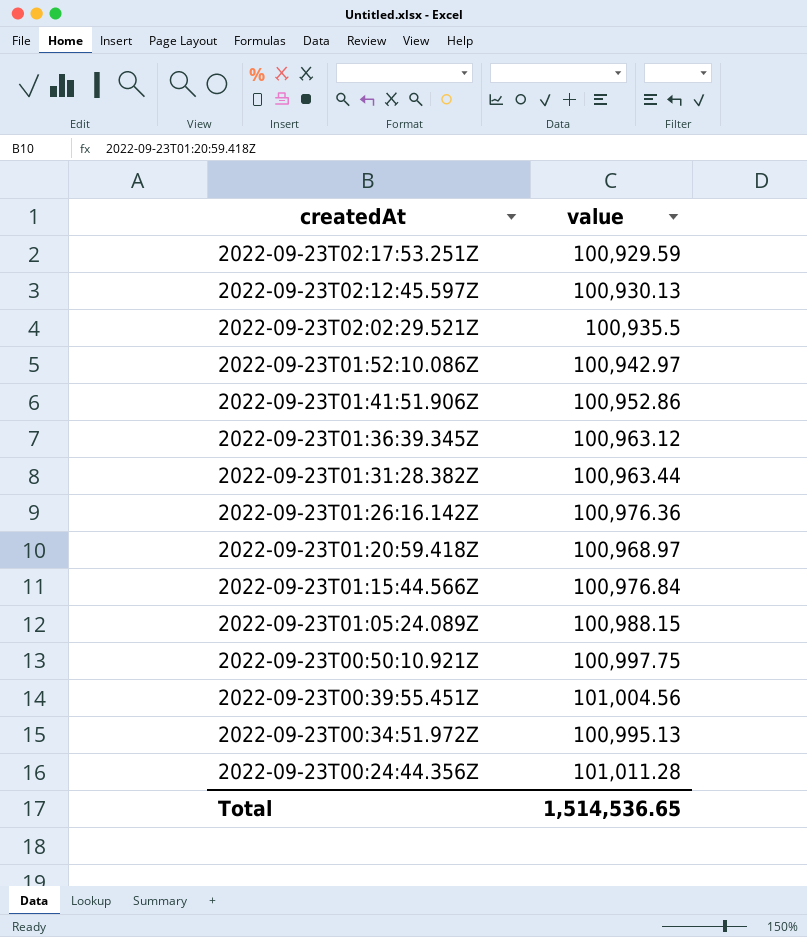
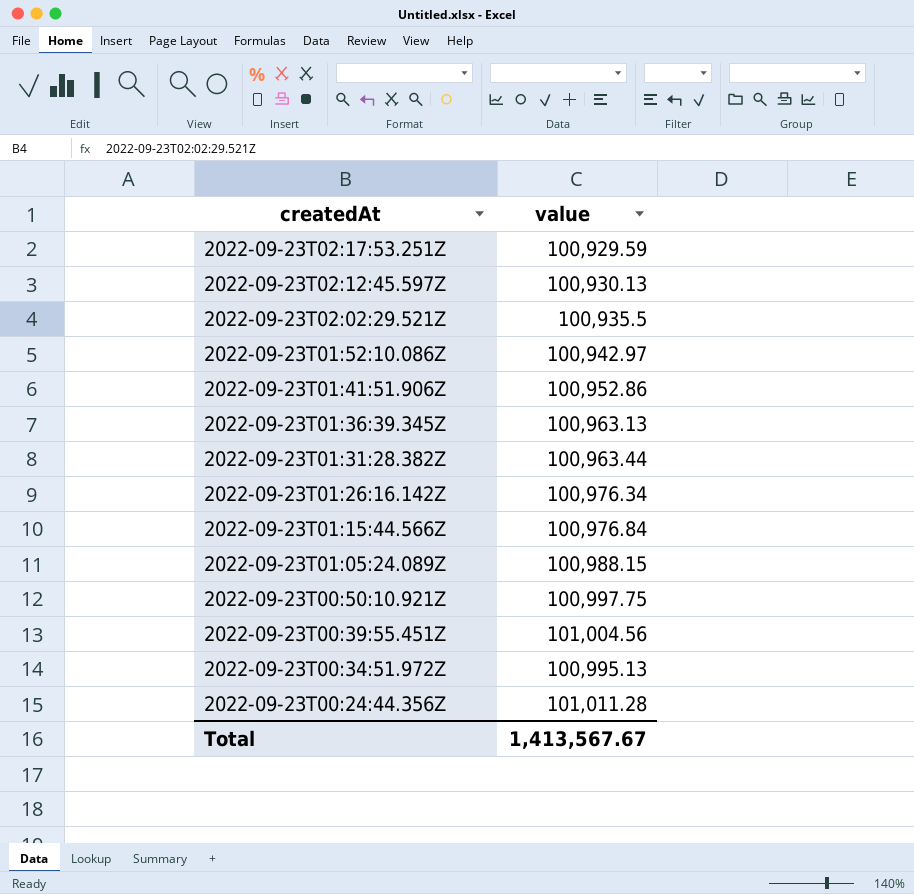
row 2022-09-23T01:20:59.418Z: 100,968.97 -> none
2022-09-23T01:36:39.345Z | value: 100,963.12 -> 100,963.13
2022-09-23T01:26:16.142Z | value: 100,976.36 -> 100,976.34
Total | value: 1,514,536.65 -> 1,413,567.67

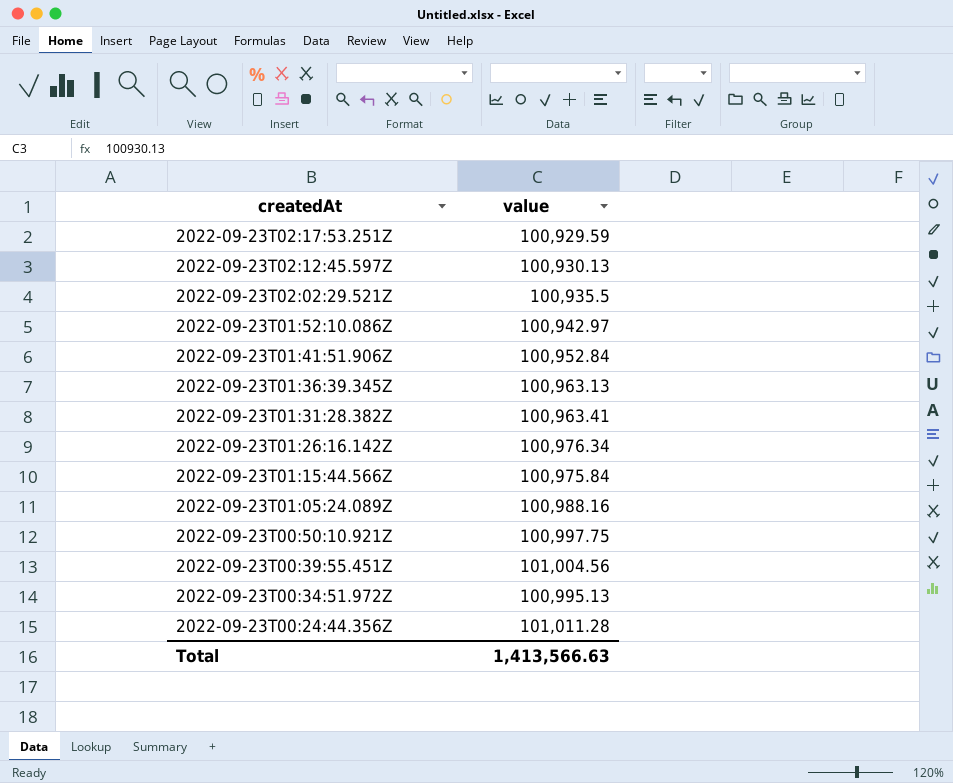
2022-09-23T01:41:51.906Z | value: 100,952.86 -> 100,952.84
2022-09-23T01:31:28.382Z | value: 100,963.44 -> 100,963.41
2022-09-23T01:15:44.566Z | value: 100,976.84 -> 100,975.84
2022-09-23T01:05:24.089Z | value: 100,988.15 -> 100,988.16
Total | value: 1,413,567.67 -> 1,413,566.63

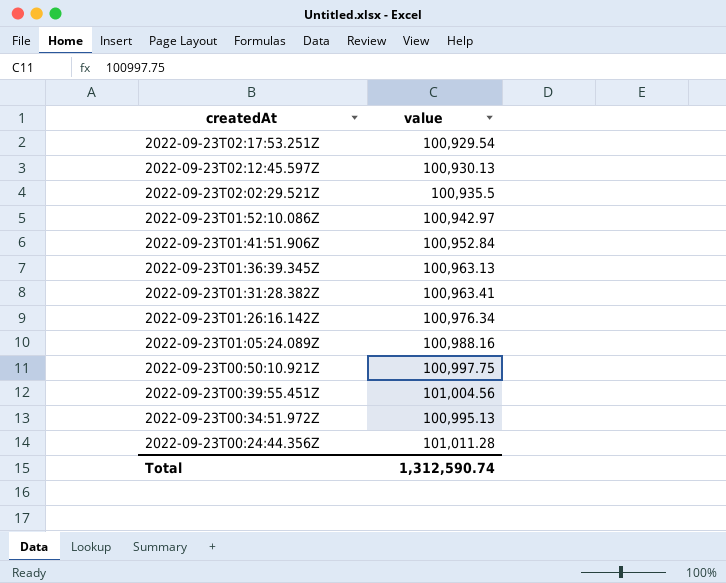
row 2022-09-23T01:15:44.566Z: 100,975.84 -> none
2022-09-23T02:17:53.251Z | value: 100,929.59 -> 100,929.54
Total | value: 1,413,566.63 -> 1,312,590.74

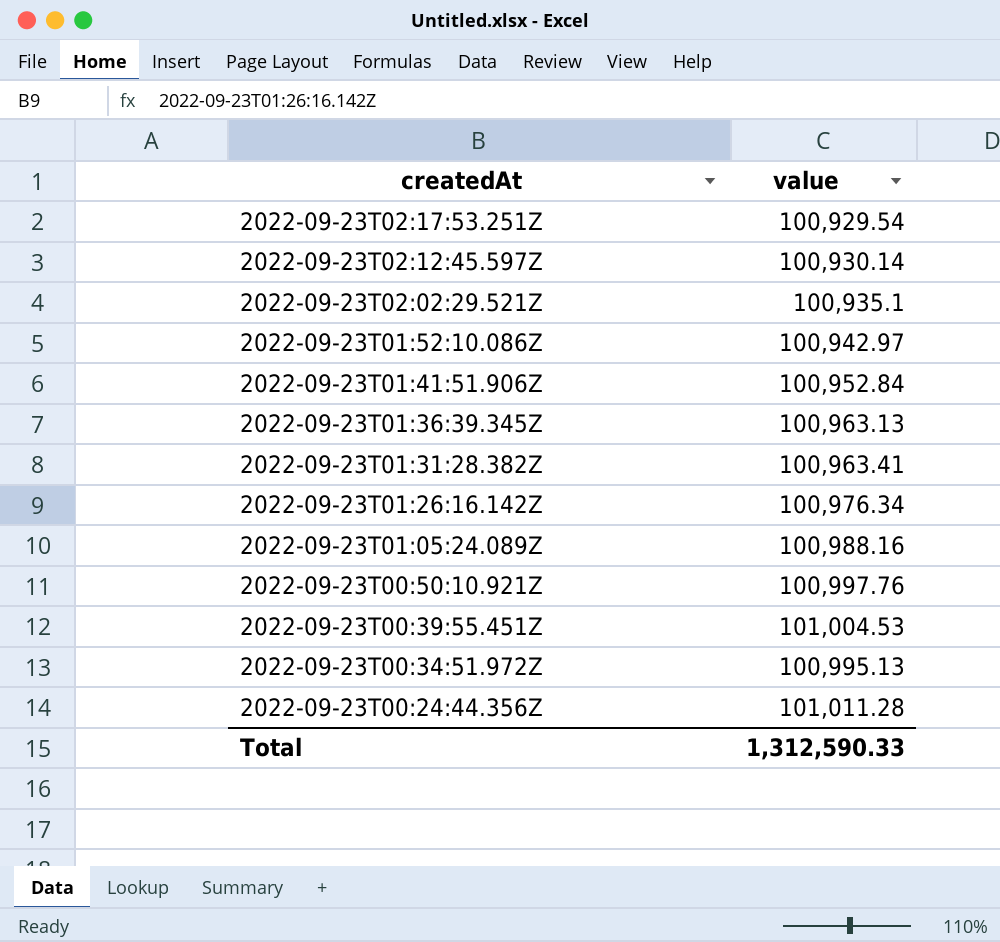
2022-09-23T02:12:45.597Z | value: 100,930.13 -> 100,930.14
2022-09-23T02:02:29.521Z | value: 100,935.5 -> 100,935.1
2022-09-23T00:50:10.921Z | value: 100,997.75 -> 100,997.76
2022-09-23T00:39:55.451Z | value: 101,004.56 -> 101,004.53
Total | value: 1,312,590.74 -> 1,312,590.33

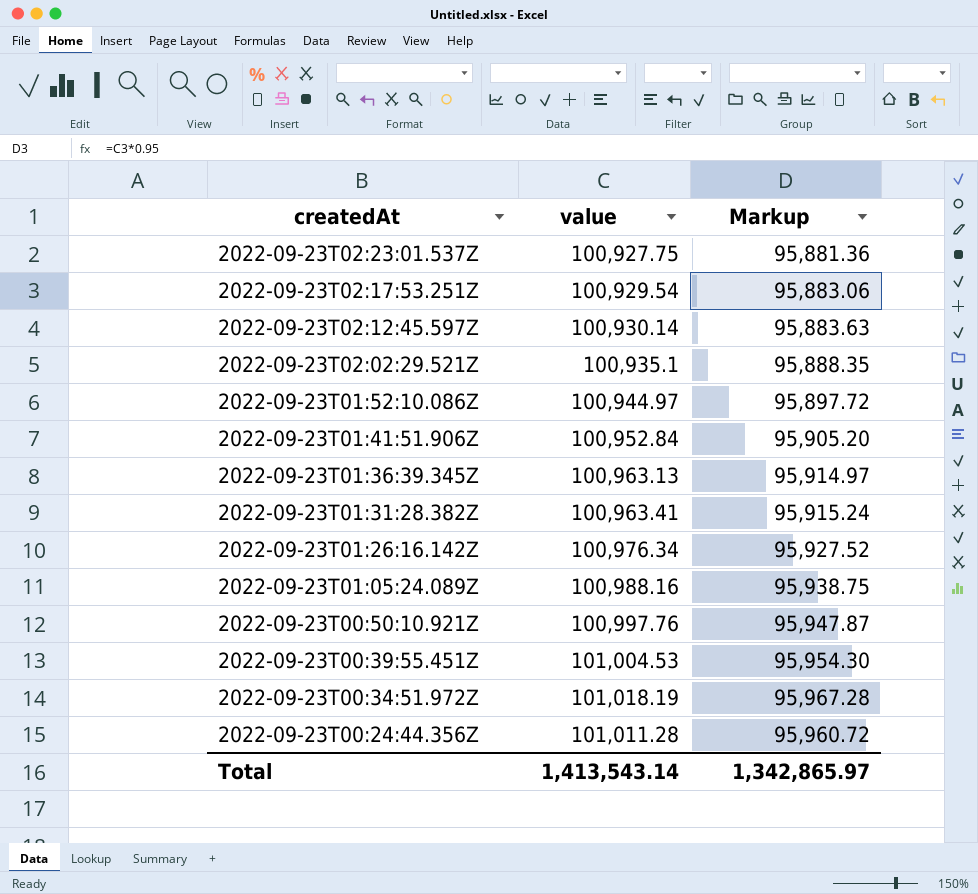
column Markup | formula: none -> [value] * 0.95
row 2022-09-23T02:23:01.537Z: none -> 100,927.75 | 95,881.36
2022-09-23T01:52:10.086Z | value: 100,942.97 -> 100,944.97
2022-09-23T00:34:51.972Z | value: 100,995.13 -> 101,018.19
Total | value: 1,312,590.33 -> 1,413,543.14

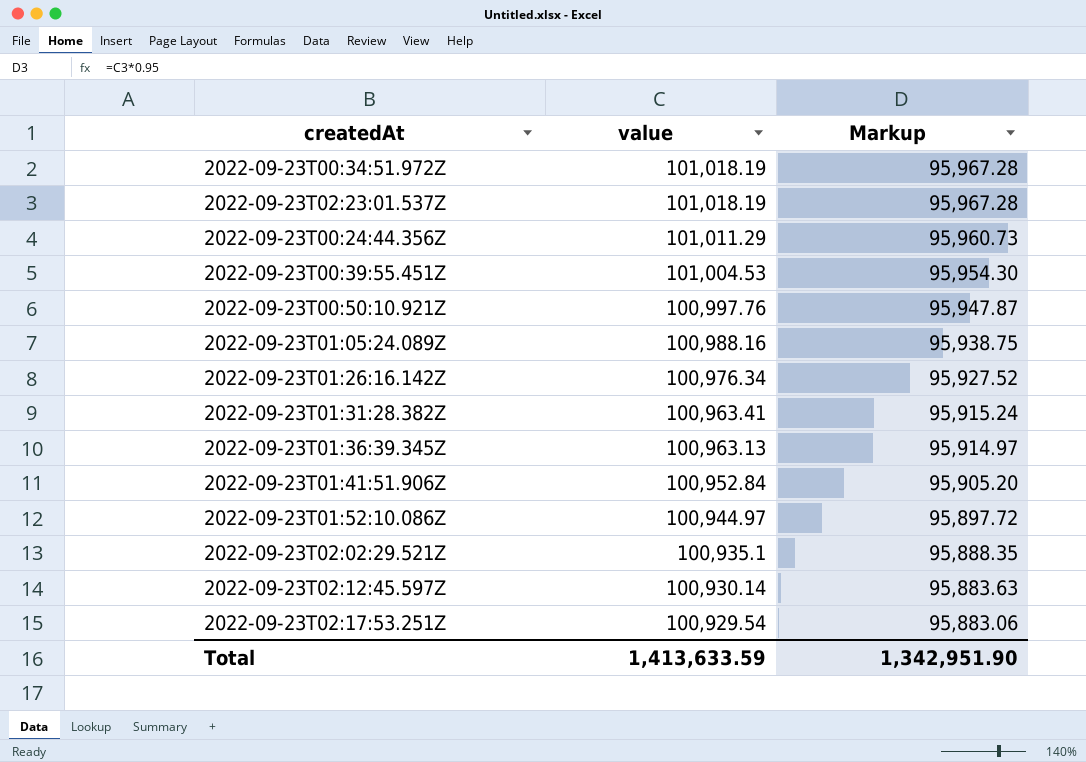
row order: createdAt descending -> value descending
2022-09-23T02:23:01.537Z | value: 100,927.75 -> 101,018.19
2022-09-23T02:23:01.537Z | Markup: 95,881.36 -> 95,967.28
2022-09-23T00:24:44.356Z | value: 101,011.28 -> 101,011.29
2022-09-23T00:24:44.356Z | Markup: 95,960.72 -> 95,960.73
Total | value: 1,413,543.14 -> 1,413,633.59
Total | Markup: 1,342,865.97 -> 1,342,951.90

